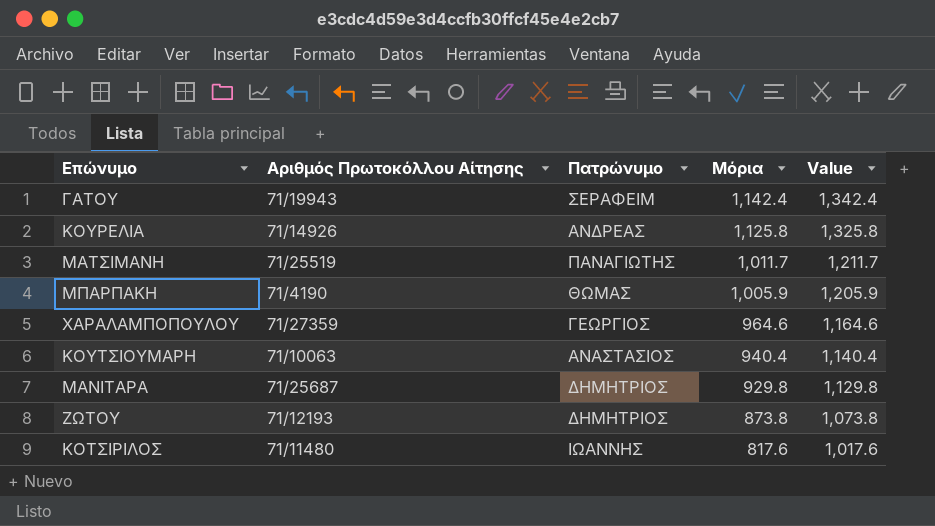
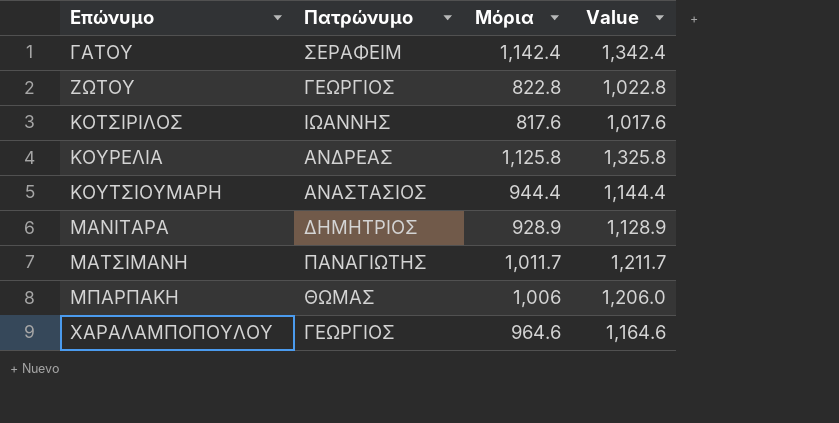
row order: Μόρια descending -> Επώνυμο ascending
column Αριθμός Πρωτοκόλλου Αίτησης | position: 2 -> none
ΖΩΤΟΥ | Πατρώνυμο: ΔΗΜΗΤΡΙΟΣ -> ΓΕΩΡΓΙΟΣ
ΖΩΤΟΥ | Μόρια: 873.8 -> 822.8
ΖΩΤΟΥ | Value: 1,073.8 -> 1,022.8
ΚΟΥΤΣΙΟΥΜΑΡΗ | Μόρια: 940.4 -> 944.4
ΚΟΥΤΣΙΟΥΜΑΡΗ | Value: 1,140.4 -> 1,144.4
ΜΑΝΙΤΑΡΑ | Μόρια: 929.8 -> 928.9
ΜΑΝΙΤΑΡΑ | Value: 1,129.8 -> 1,128.9
ΜΠΑΡΠΑΚΗ | Μόρια: 1,005.9 -> 1,006
ΜΠΑΡΠΑΚΗ | Value: 1,205.9 -> 1,206.0

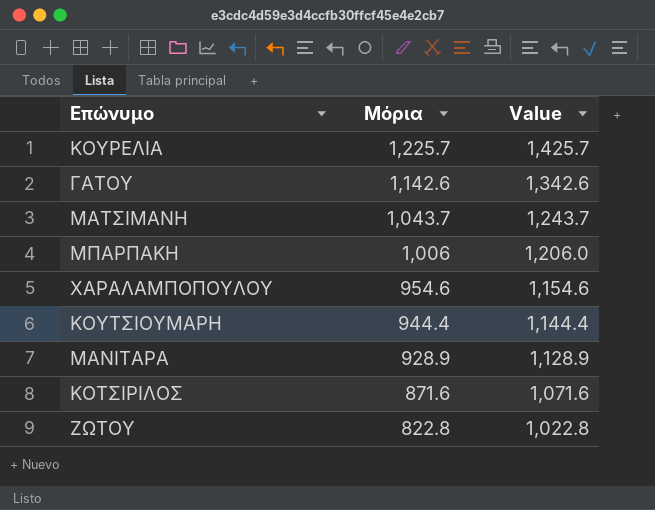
row order: Επώνυμο ascending -> Μόρια descending
column Πατρώνυμο | position: 2 -> none
ΚΟΥΡΕΛΙΑ | Μόρια: 1,125.8 -> 1,225.7
ΚΟΥΡΕΛΙΑ | Value: 1,325.8 -> 1,425.7
ΓΑΤΟΥ | Μόρια: 1,142.4 -> 1,142.6
ΓΑΤΟΥ | Value: 1,342.4 -> 1,342.6
ΜΑΤΣΙΜΑΝΗ | Μόρια: 1,011.7 -> 1,043.7
ΜΑΤΣΙΜΑΝΗ | Value: 1,211.7 -> 1,243.7
ΧΑΡΑΛΑΜΠΟΠΟΥΛΟΥ | Μόρια: 964.6 -> 954.6
ΧΑΡΑΛΑΜΠΟΠΟΥΛΟΥ | Value: 1,164.6 -> 1,154.6
ΚΟΤΣΙΡΙΛΟΣ | Μόρια: 817.6 -> 871.6
ΚΟΤΣΙΡΙΛΟΣ | Value: 1,017.6 -> 1,071.6

